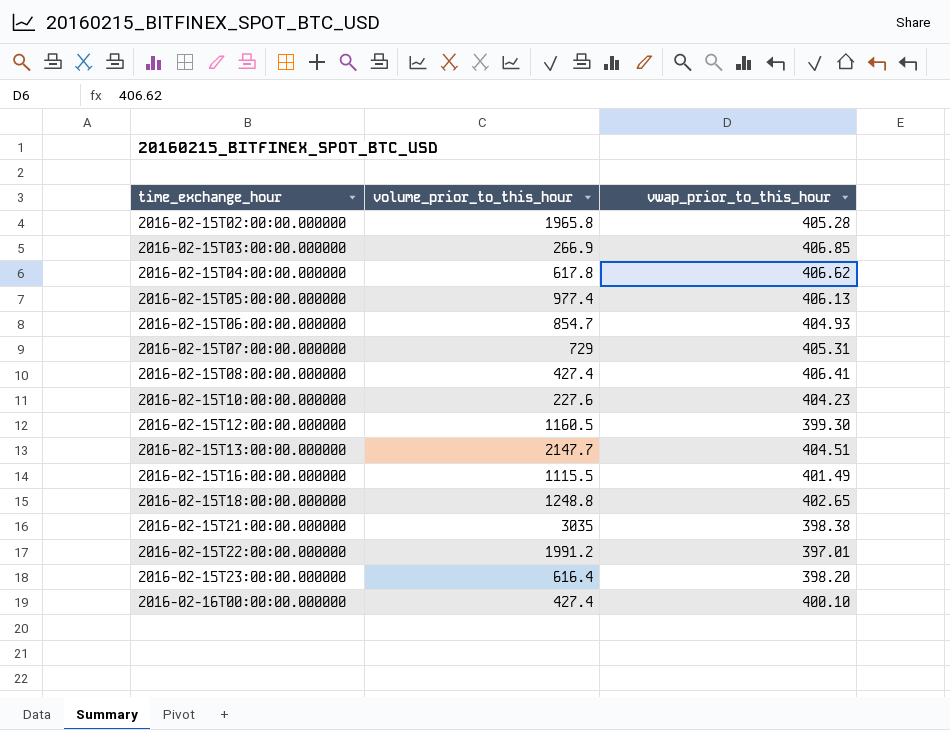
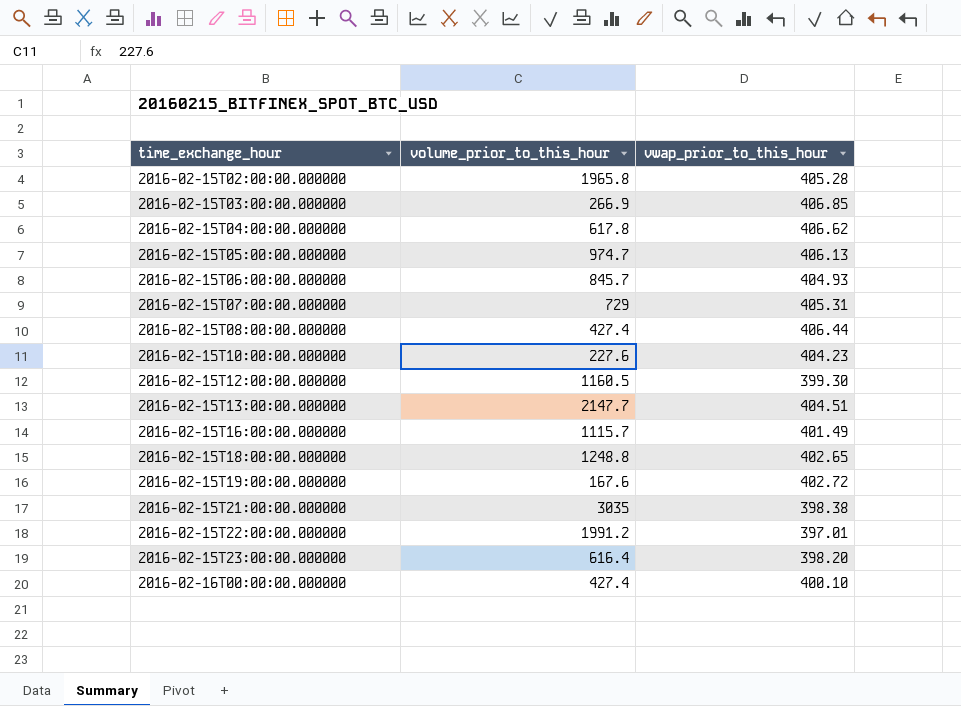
2016-02-15T05:00:00.000000 | volume_prior_to_this_hour: 977.4 -> 974.7
2016-02-15T06:00:00.000000 | volume_prior_to_this_hour: 854.7 -> 845.7
2016-02-15T08:00:00.000000 | vwap_prior_to_this_hour: 406.41 -> 406.44
2016-02-15T16:00:00.000000 | volume_prior_to_this_hour: 1115.5 -> 1115.7
row 2016-02-15T19:00:00.000000: none -> 167.6 | 402.72

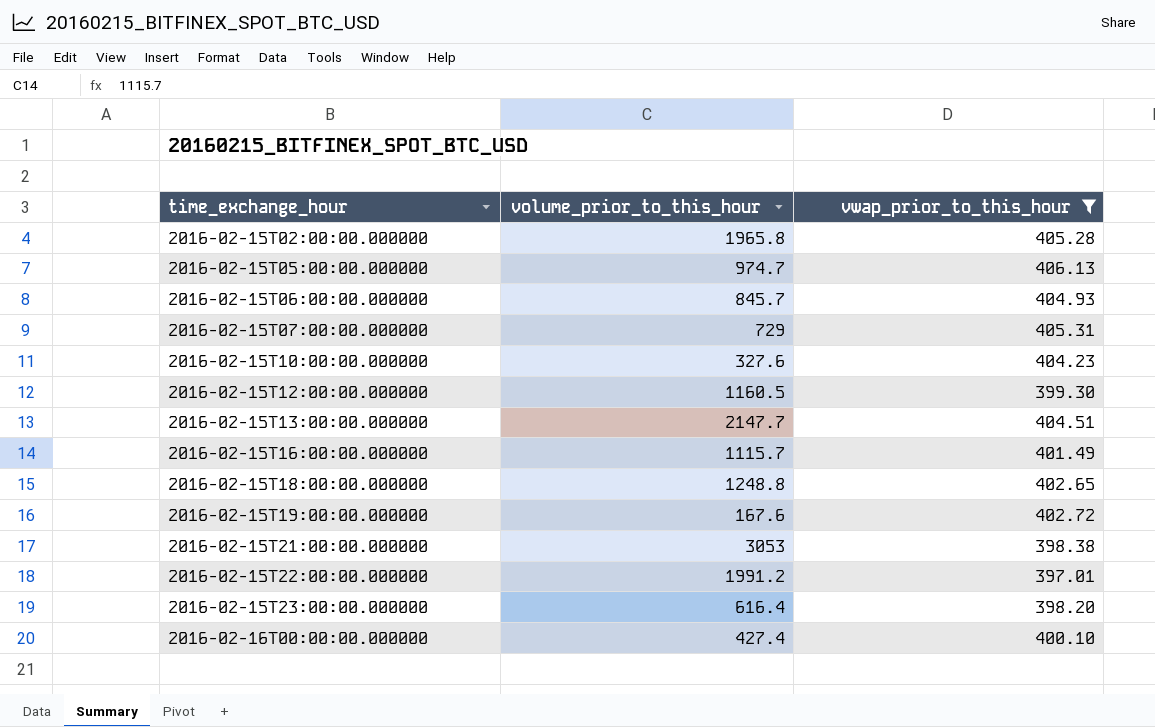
filter: none -> vwap_prior_to_this_hour <= 406.13
2016-02-15T10:00:00.000000 | volume_prior_to_this_hour: 227.6 -> 327.6
2016-02-15T21:00:00.000000 | volume_prior_to_this_hour: 3035 -> 3053

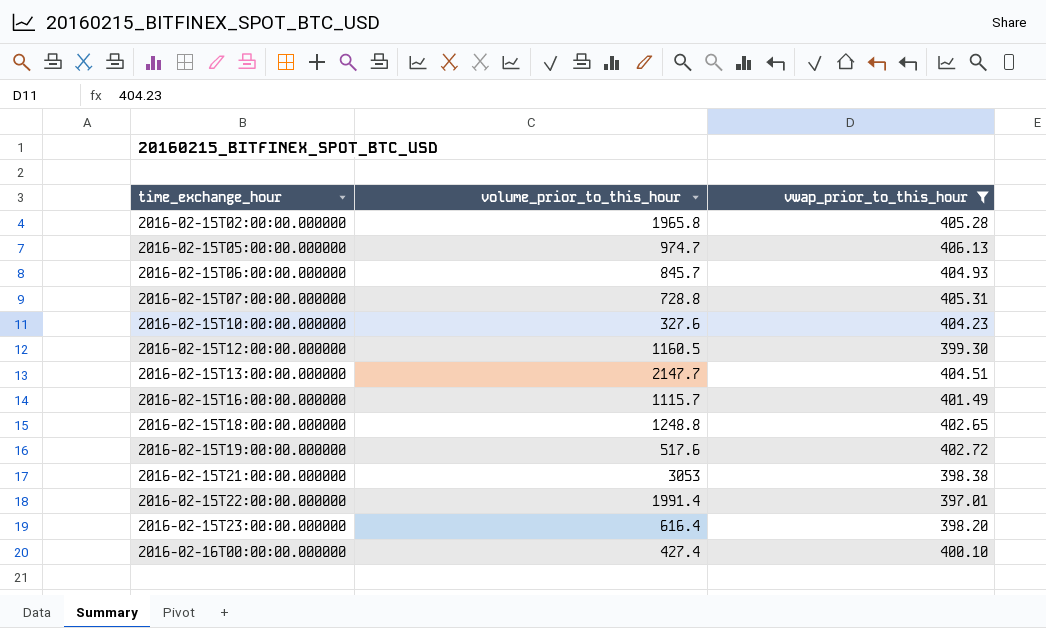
2016-02-15T07:00:00.000000 | volume_prior_to_this_hour: 729 -> 728.8
2016-02-15T19:00:00.000000 | volume_prior_to_this_hour: 167.6 -> 517.6
2016-02-15T22:00:00.000000 | volume_prior_to_this_hour: 1991.2 -> 1991.4

